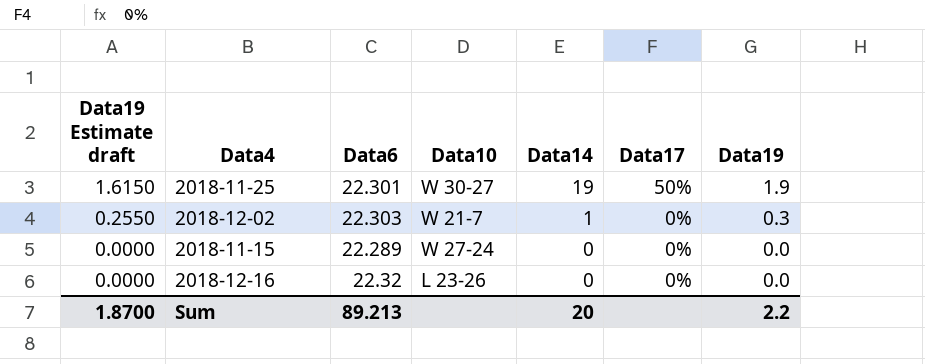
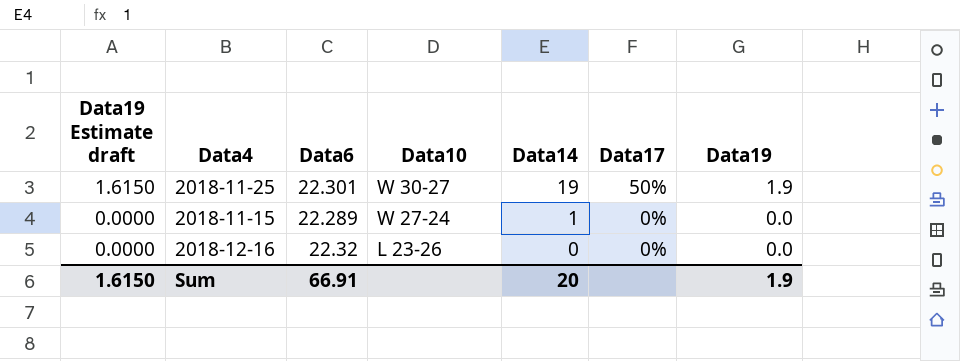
row 2018-12-02: 0.2550 | 22.303 | W 21-7 | 1 | 0% | 0.3 -> none
2018-11-15 | Data14: 0 -> 1
Sum | Data19 Estimate draft: 1.8700 -> 1.6150
Sum | Data6: 89.213 -> 66.91
Sum | Data19: 2.2 -> 1.9

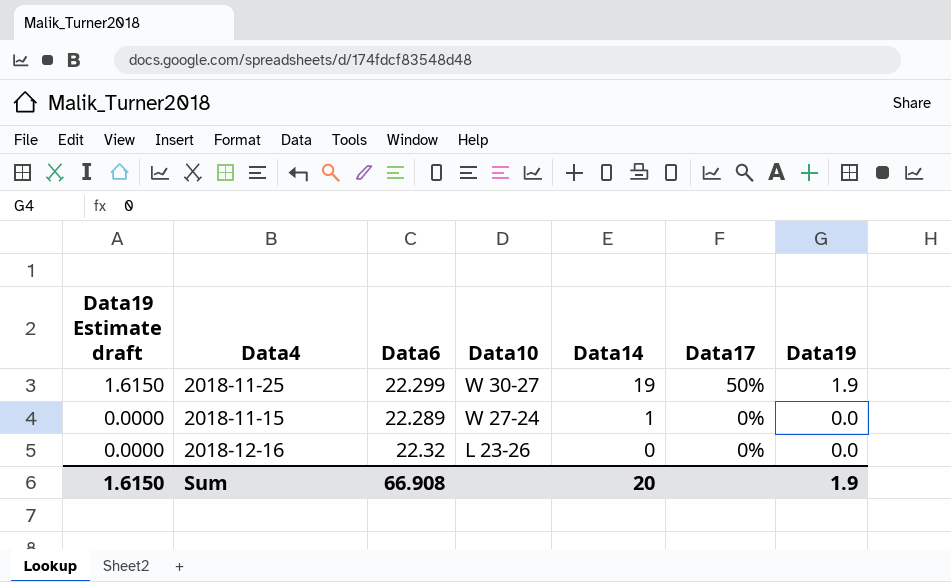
2018-11-25 | Data6: 22.301 -> 22.299
Sum | Data6: 66.91 -> 66.908

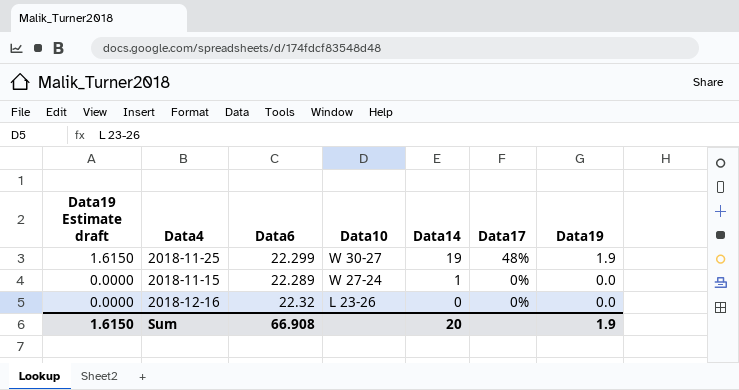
2018-11-25 | Data17: 50% -> 48%

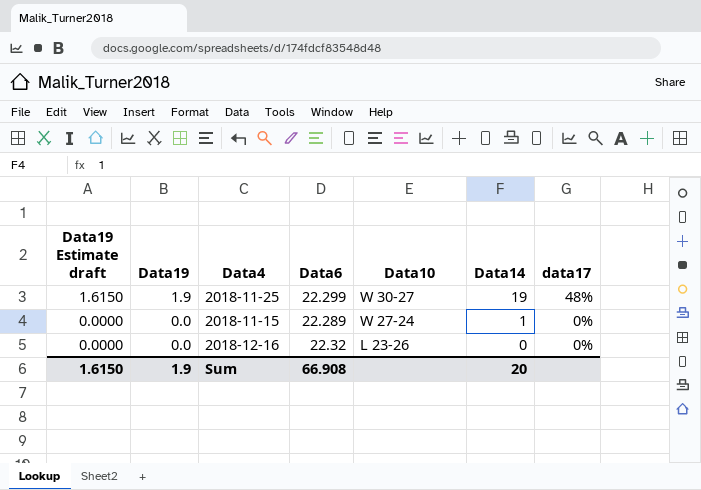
column Data19 | position: 7 -> 2
column name: Data17 -> data17

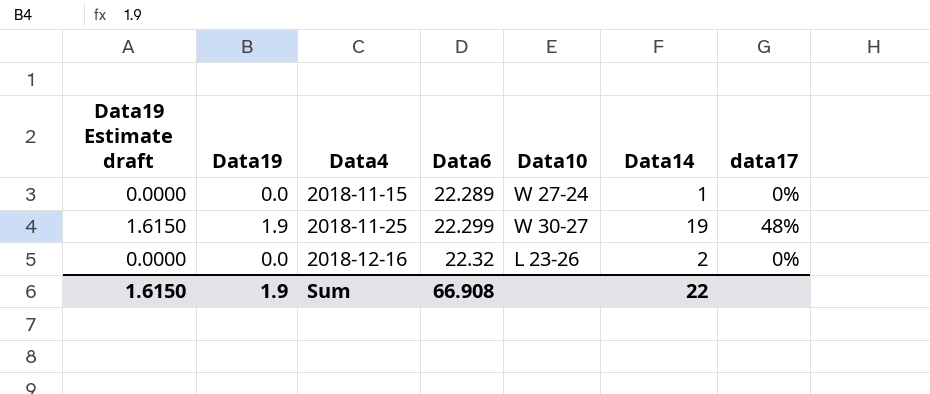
row order: Data19 Estimate draft descending -> Data4 ascending
2018-12-16 | Data14: 0 -> 2
Sum | Data14: 20 -> 22

